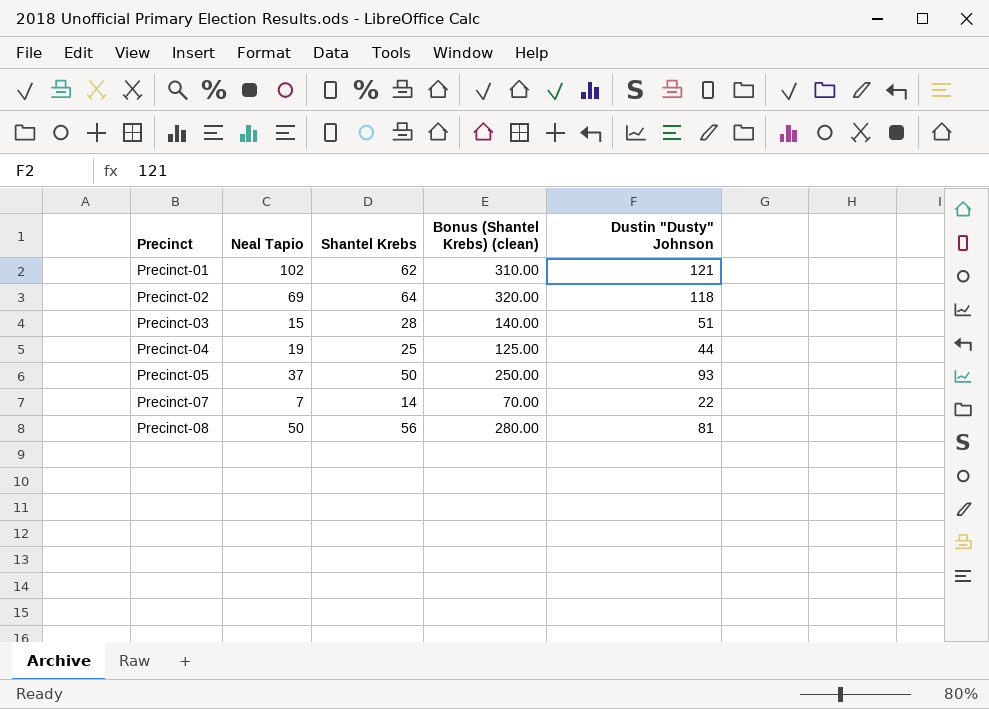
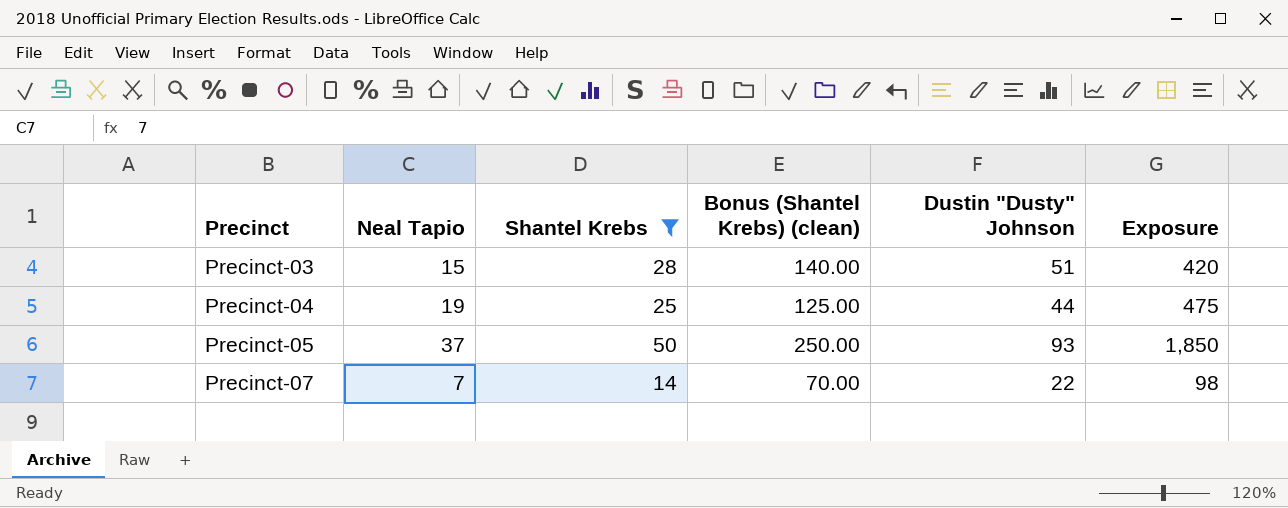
filter: none -> Shantel Krebs <= 50
column Exposure | formula: none -> [Neal Tapio] * [Shantel Krebs]

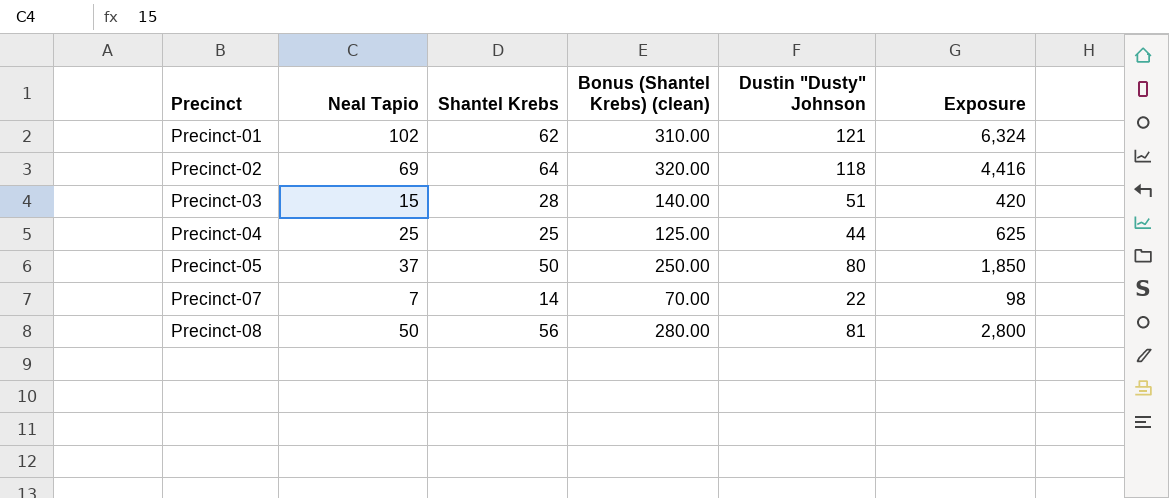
filter: Shantel Krebs <= 50 -> none
Precinct-04 | Neal Tapio: 19 -> 25
Precinct-04 | Exposure: 475 -> 625
Precinct-05 | Dustin "Dusty" Johnson: 93 -> 80

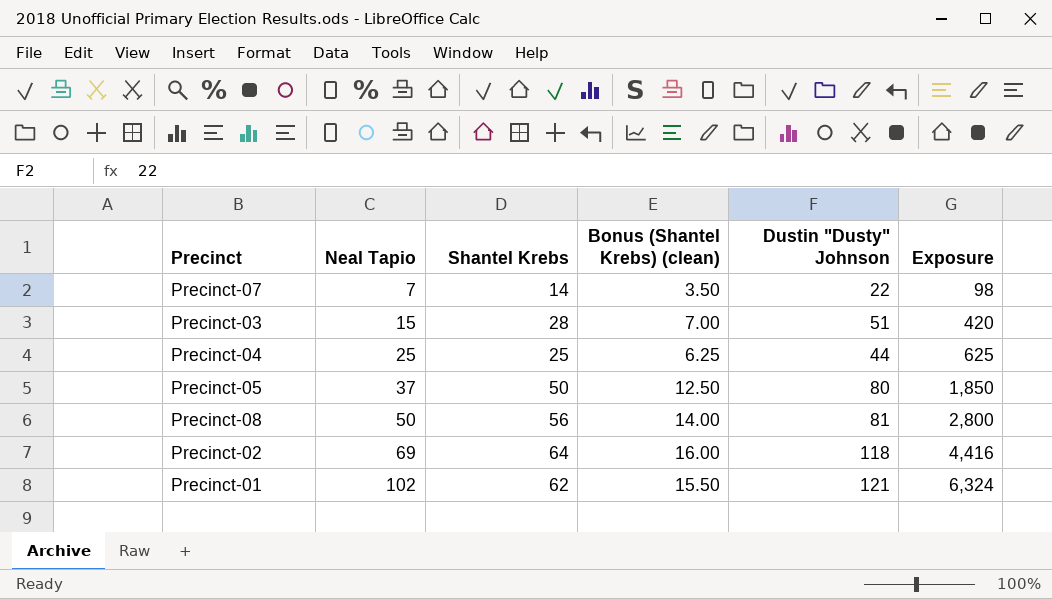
row order: Precinct ascending -> Neal Tapio ascending
column Bonus (Shantel Krebs) (clean) | formula: [Shantel Krebs] * 5 -> [Shantel Krebs] * 0.25

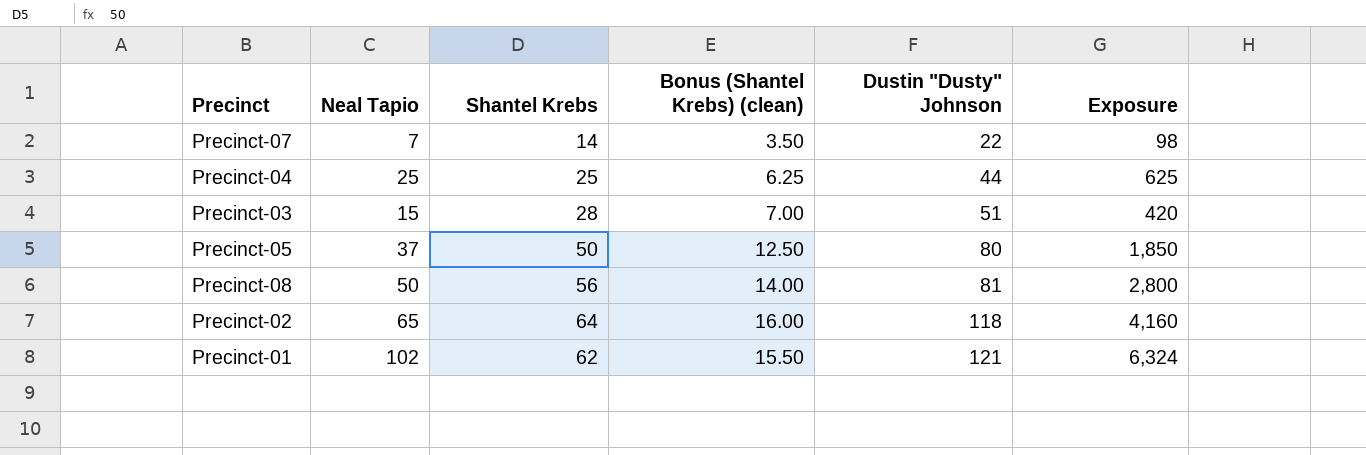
row order: Neal Tapio ascending -> Dustin "Dusty" Johnson ascending
Precinct-02 | Neal Tapio: 69 -> 65
Precinct-02 | Exposure: 4,416 -> 4,160

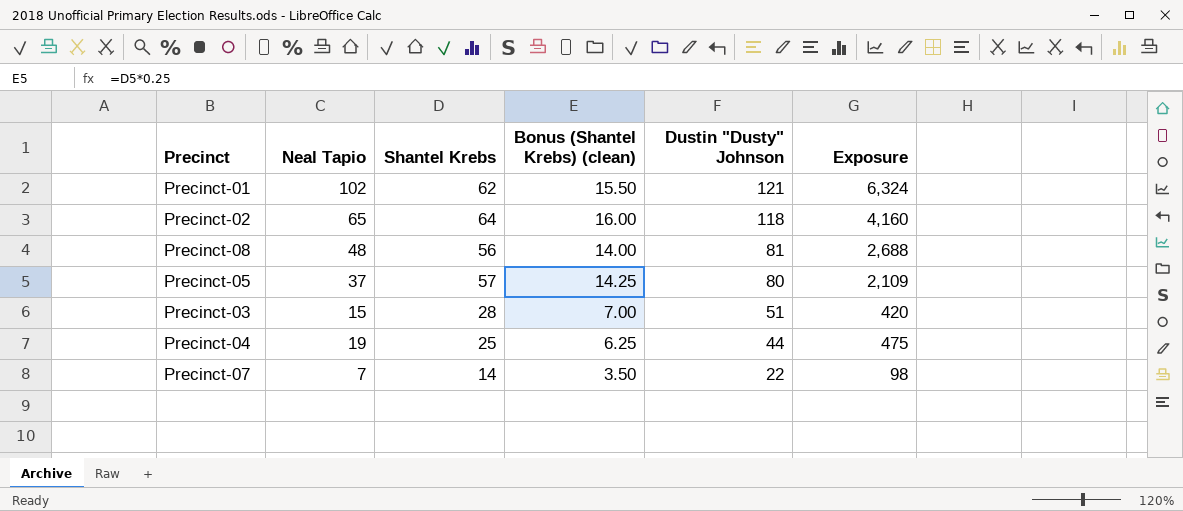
row order: Dustin "Dusty" Johnson ascending -> Dustin "Dusty" Johnson descending
Precinct-08 | Neal Tapio: 50 -> 48
Precinct-08 | Exposure: 2,800 -> 2,688
Precinct-05 | Shantel Krebs: 50 -> 57
Precinct-05 | Bonus (Shantel Krebs) (clean): 12.50 -> 14.25
Precinct-05 | Exposure: 1,850 -> 2,109
Precinct-04 | Neal Tapio: 25 -> 19
Precinct-04 | Exposure: 625 -> 475

